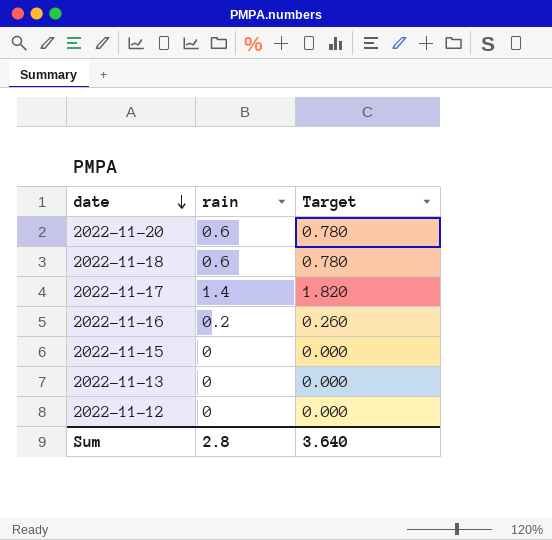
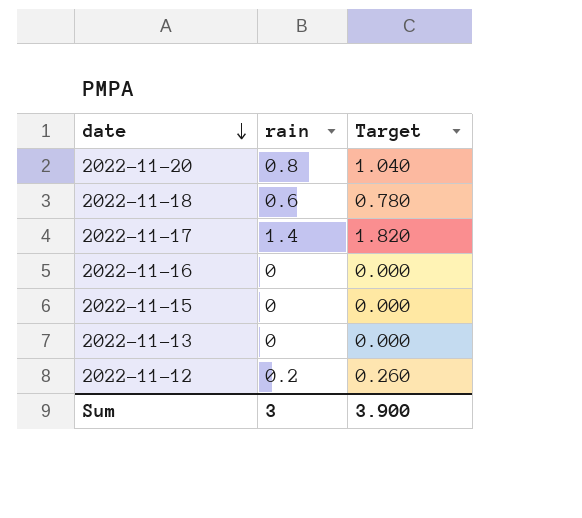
2022-11-20 | rain: 0.6 -> 0.8
2022-11-20 | Target: 0.780 -> 1.040
2022-11-16 | rain: 0.2 -> 0
2022-11-16 | Target: 0.260 -> 0.000
2022-11-12 | rain: 0 -> 0.2
2022-11-12 | Target: 0.000 -> 0.260
Sum | rain: 2.8 -> 3
Sum | Target: 3.640 -> 3.900

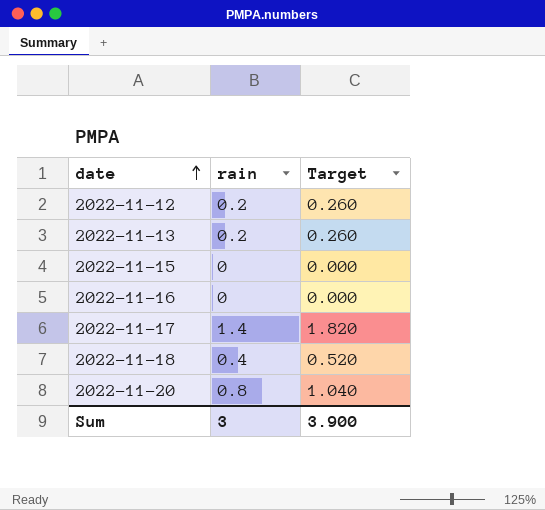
row order: date descending -> date ascending
2022-11-13 | rain: 0 -> 0.2
2022-11-13 | Target: 0.000 -> 0.260
2022-11-18 | rain: 0.6 -> 0.4
2022-11-18 | Target: 0.780 -> 0.520

